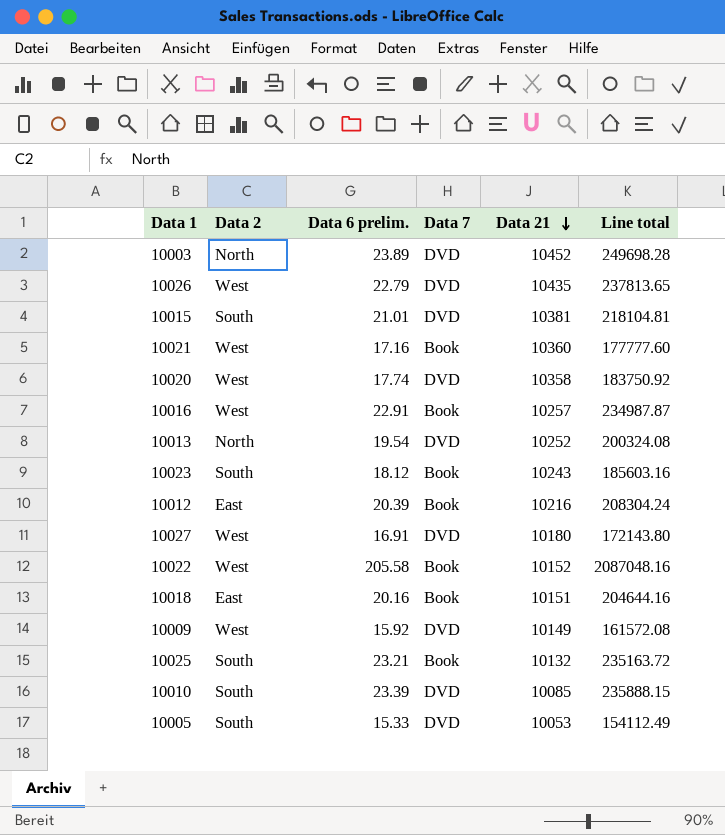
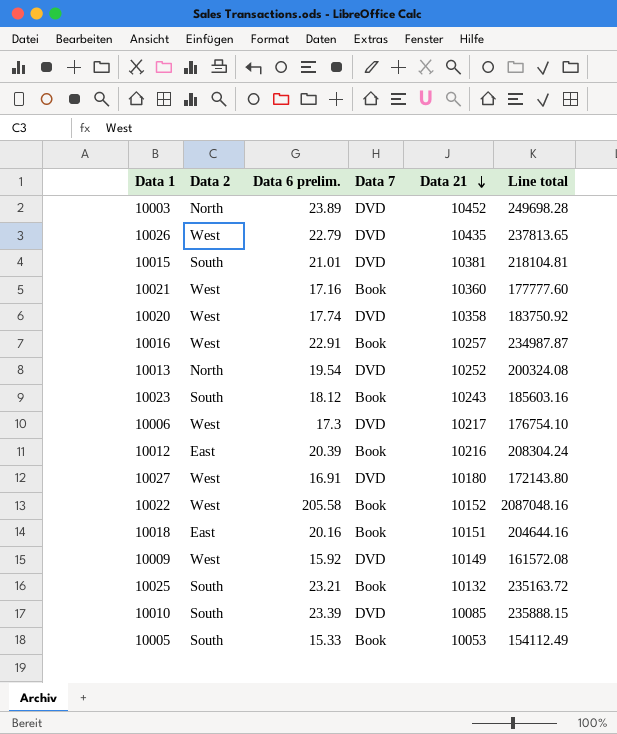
row 10006: none -> West | 17.3 | DVD | 10217 | 176754.10
10005 | Data 7: DVD -> Book

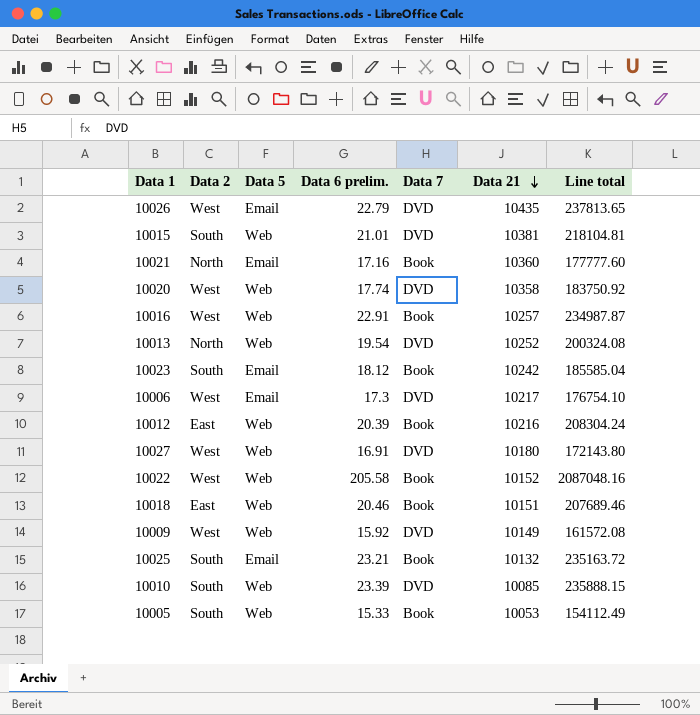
column Data 5 | position: none -> 3
row 10003: North | 23.89 | DVD | 10452 | 249698.28 -> none
10021 | Data 2: West -> North
10023 | Data 21: 10243 -> 10242
10023 | Line total: 185603.16 -> 185585.04
10018 | Data 6 prelim.: 20.16 -> 20.46
10018 | Line total: 204644.16 -> 207689.46

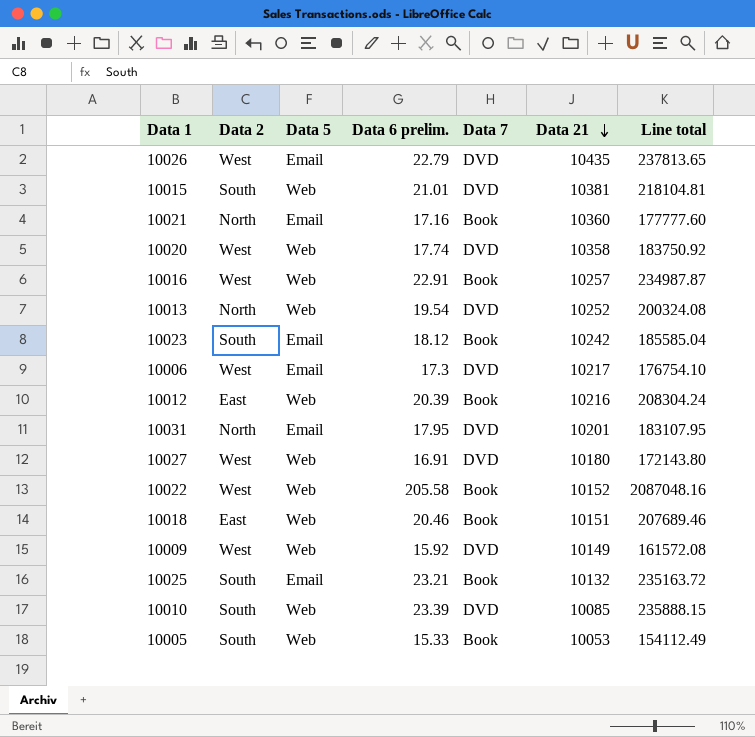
row 10031: none -> North | Email | 17.95 | DVD | 10201 | 183107.95

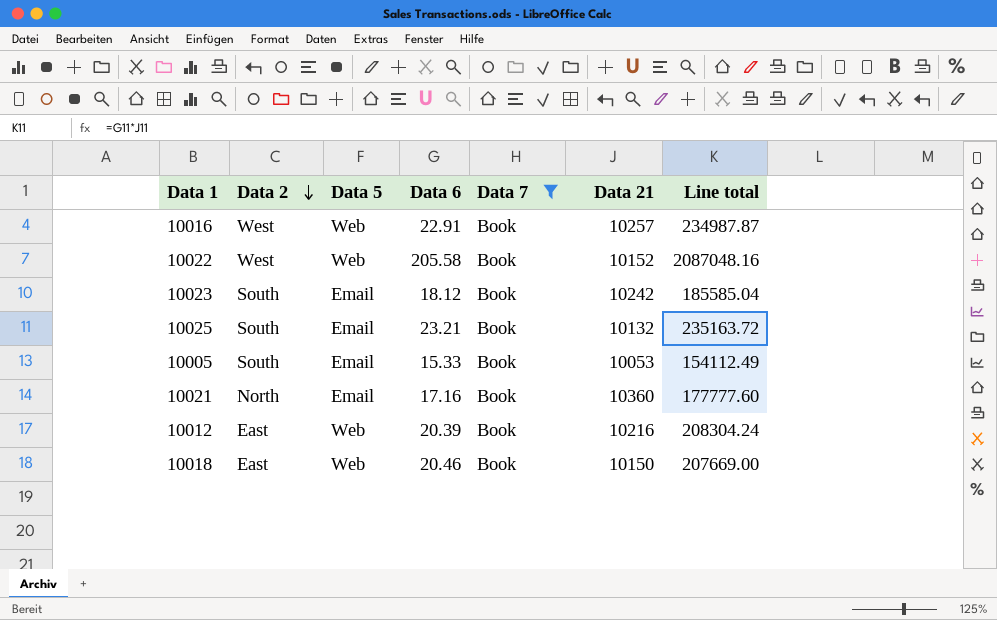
filter: none -> Data 7 = Book
row order: Data 21 descending -> Data 2 descending
column name: Data 6 prelim. -> Data 6
10005 | Data 5: Web -> Email
10018 | Data 21: 10151 -> 10150
10018 | Line total: 207689.46 -> 207669.00

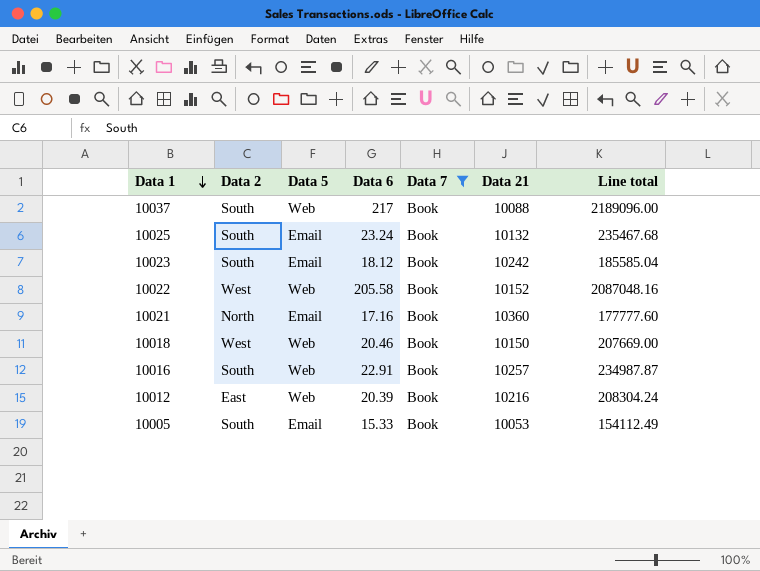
row order: Data 2 descending -> Data 1 descending
row 10037: none -> South | Web | 217 | Book | 10088 | 2189096.00
10025 | Data 6: 23.21 -> 23.24
10025 | Line total: 235163.72 -> 235467.68
10018 | Data 2: East -> West
10016 | Data 2: West -> South

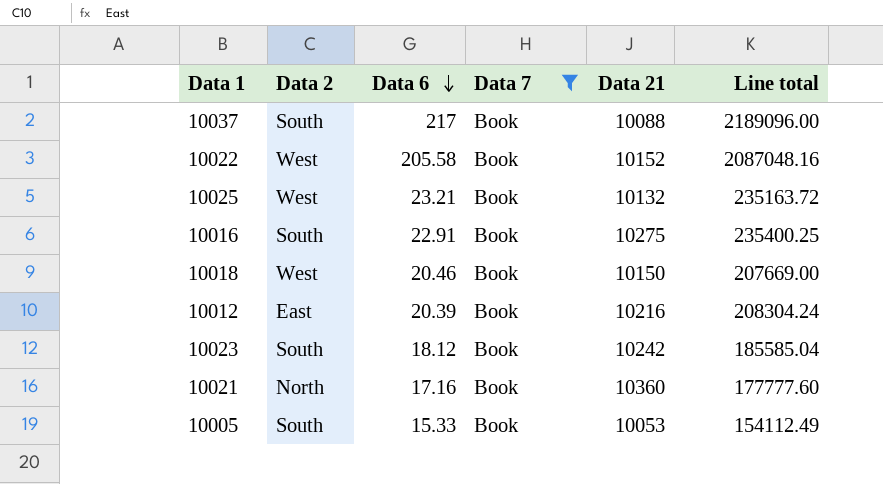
row order: Data 1 descending -> Data 6 descending
column Data 5 | position: 3 -> none
10025 | Data 2: South -> West
10025 | Data 6: 23.24 -> 23.21
10025 | Line total: 235467.68 -> 235163.72
10016 | Data 21: 10257 -> 10275
10016 | Line total: 234987.87 -> 235400.25

